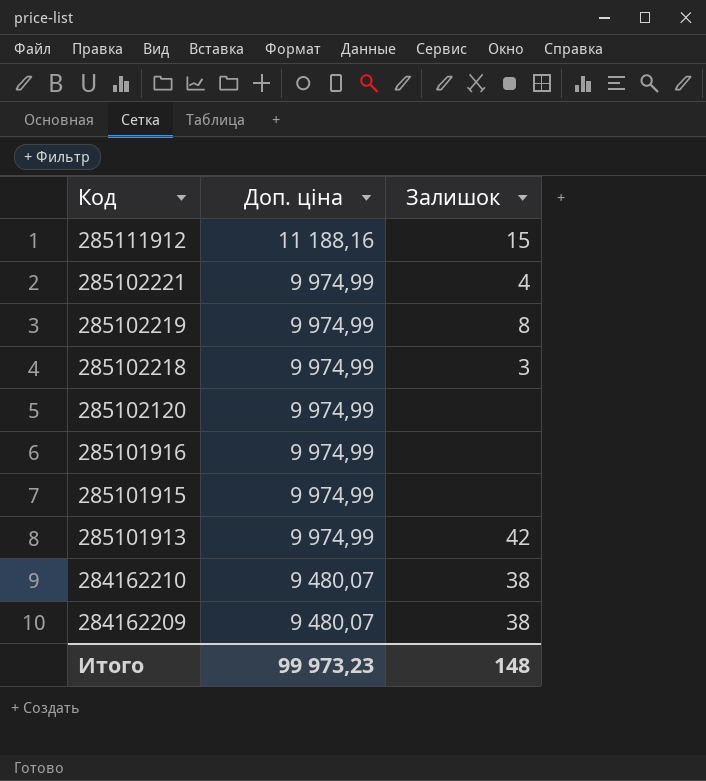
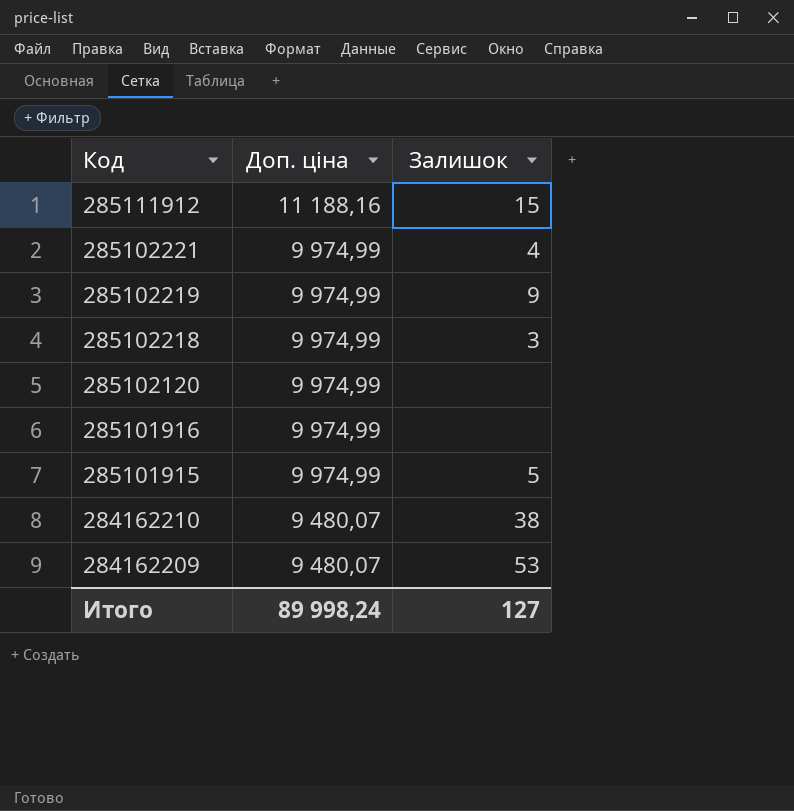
row 285101913: 9 974,99 | 42 -> none
285102219 | Залишок: 8 -> 9
285101915 | Залишок: none -> 5
284162209 | Залишок: 38 -> 53
Итого | Доп. ціна: 99 973,23 -> 89 998,24
Итого | Залишок: 148 -> 127

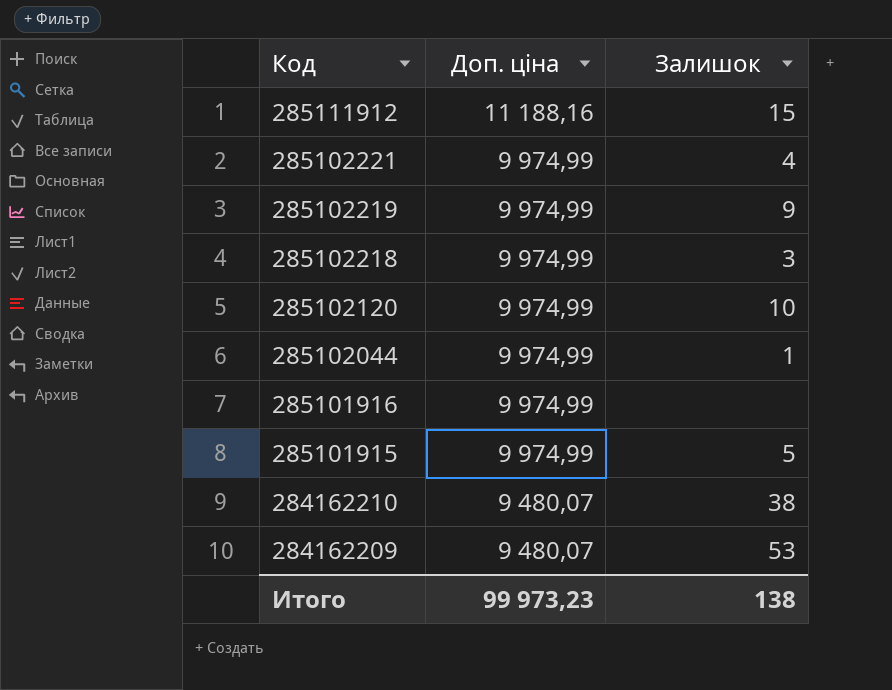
285102120 | Залишок: none -> 10
row 285102044: none -> 9 974,99 | 1
Итого | Доп. ціна: 89 998,24 -> 99 973,23
Итого | Залишок: 127 -> 138

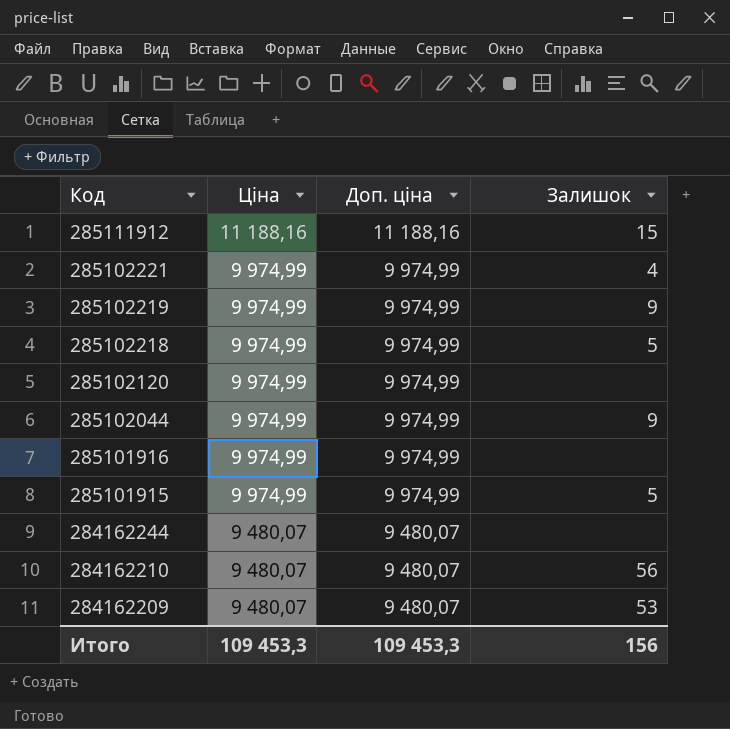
column Ціна | position: none -> 2
285102218 | Залишок: 3 -> 5
285102120 | Залишок: 10 -> none
285102044 | Залишок: 1 -> 9
row 284162244: none -> 9 480,07 | 9 480,07 | none
284162210 | Залишок: 38 -> 56
Итого | Доп. ціна: 99 973,23 -> 109 453,3
Итого | Залишок: 138 -> 156

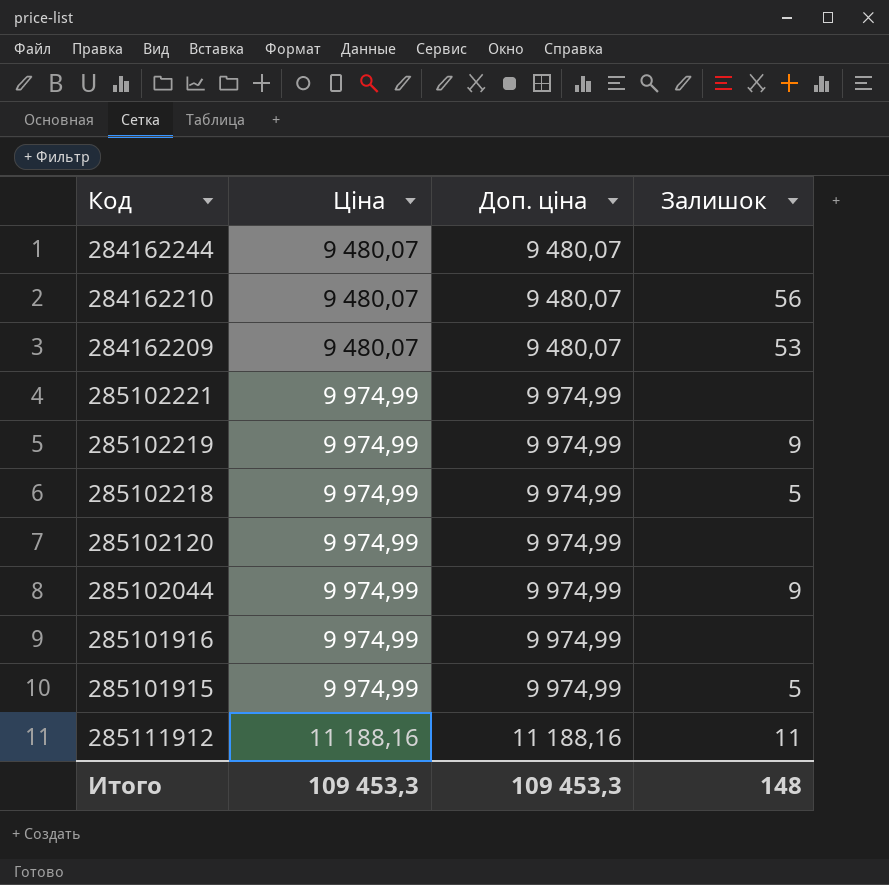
row order: Код descending -> Ціна ascending
285102221 | Залишок: 4 -> none
285111912 | Залишок: 15 -> 11
Итого | Залишок: 156 -> 148

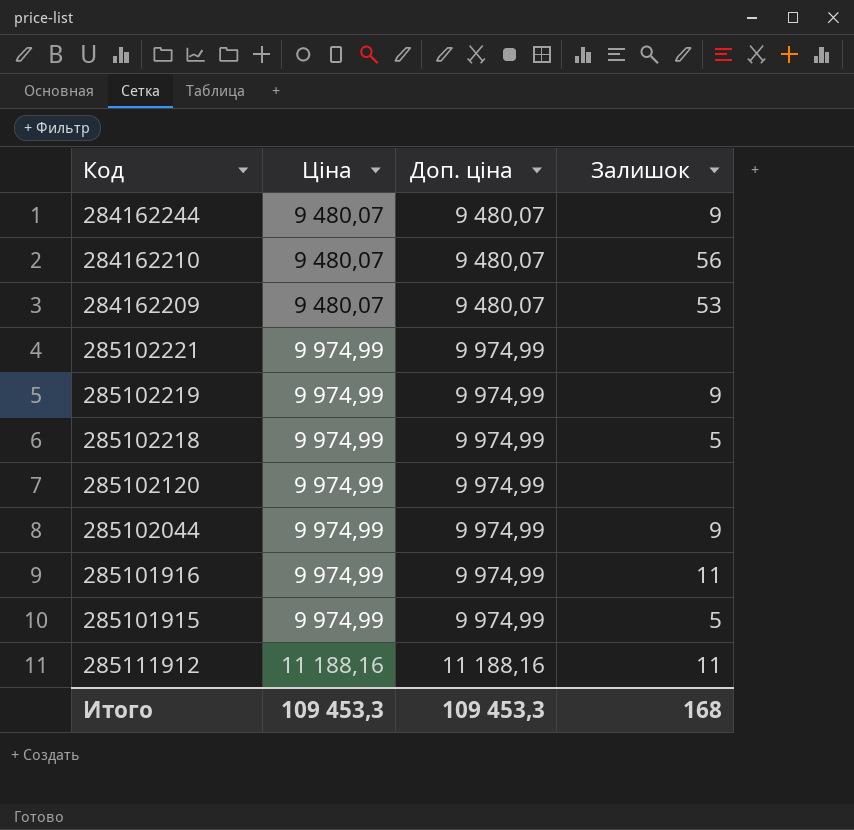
284162244 | Залишок: none -> 9
285101916 | Залишок: none -> 11
Итого | Залишок: 148 -> 168

